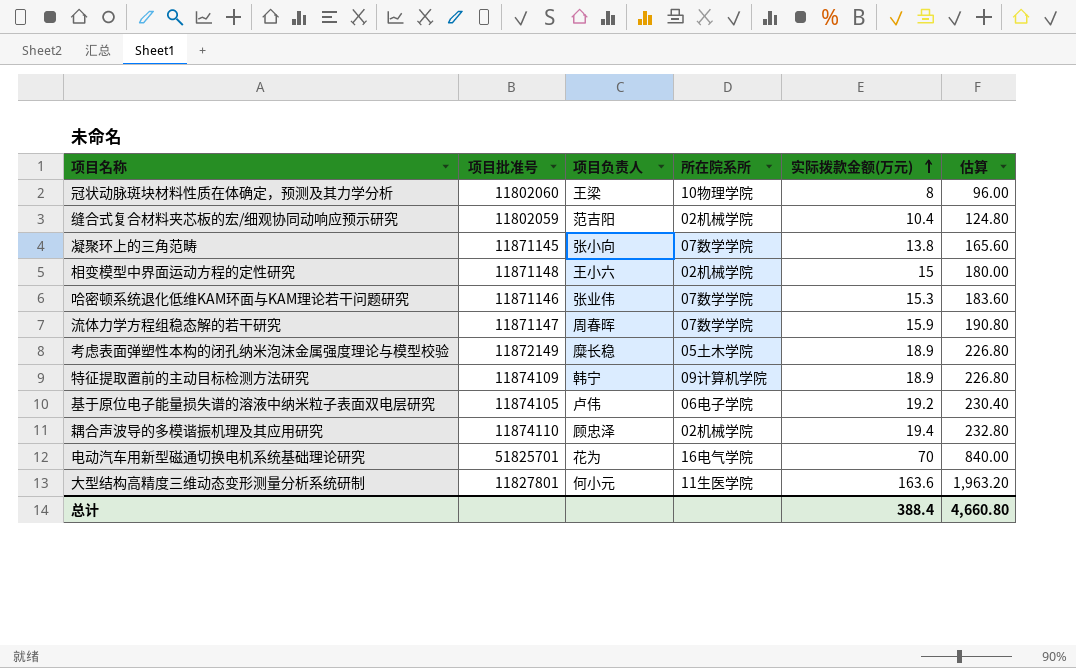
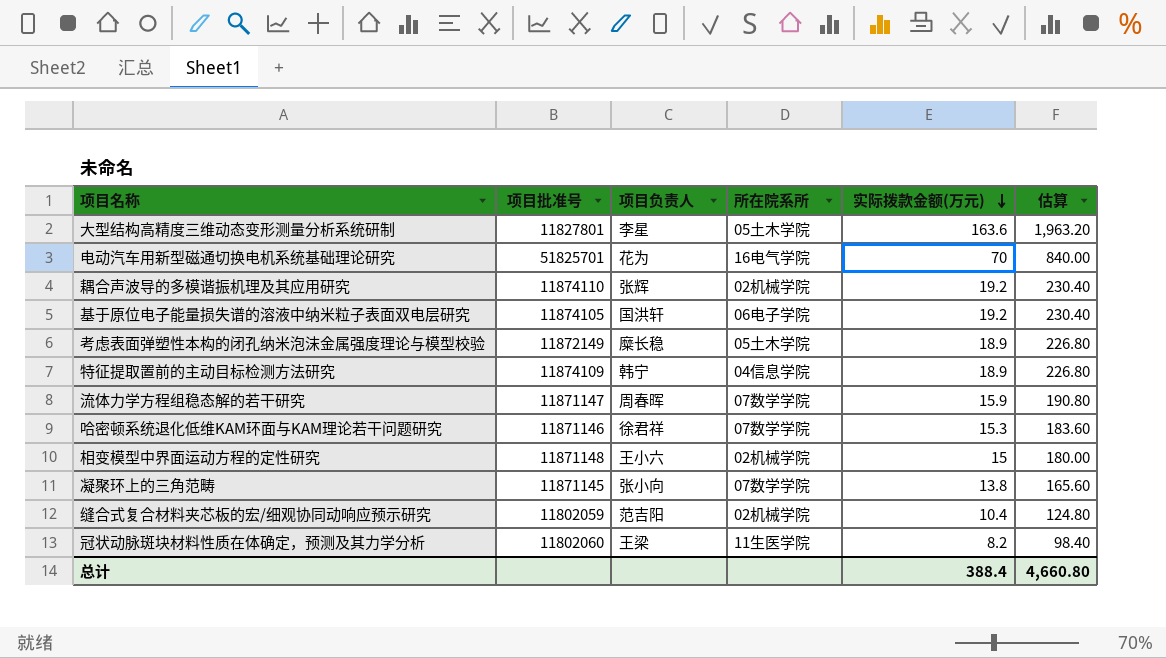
row order: 实际拨款金额(万元) ascending -> 实际拨款金额(万元) descending
大型结构高精度三维动态变形测量分析系统研制 | 项目负责人: 何小元 -> 李星
大型结构高精度三维动态变形测量分析系统研制 | 所在院系所: 11生医学院 -> 05土木学院
耦合声波导的多模谐振机理及其应用研究 | 项目负责人: 顾忠泽 -> 张辉
耦合声波导的多模谐振机理及其应用研究 | 实际拨款金额(万元): 19.4 -> 19.2
耦合声波导的多模谐振机理及其应用研究 | 估算: 232.80 -> 230.40
基于原位电子能量损失谱的溶液中纳米粒子表面双电层研究 | 项目负责人: 卢伟 -> 国洪轩
特征提取置前的主动目标检测方法研究 | 所在院系所: 09计算机学院 -> 04信息学院
哈密顿系统退化低维KAM环面与KAM理论若干问题研究 | 项目负责人: 张业伟 -> 徐君祥
冠状动脉斑块材料性质在体确定，预测及其力学分析 | 所在院系所: 10物理学院 -> 11生医学院
冠状动脉斑块材料性质在体确定，预测及其力学分析 | 实际拨款金额(万元): 8 -> 8.2
冠状动脉斑块材料性质在体确定，预测及其力学分析 | 估算: 96.00 -> 98.40

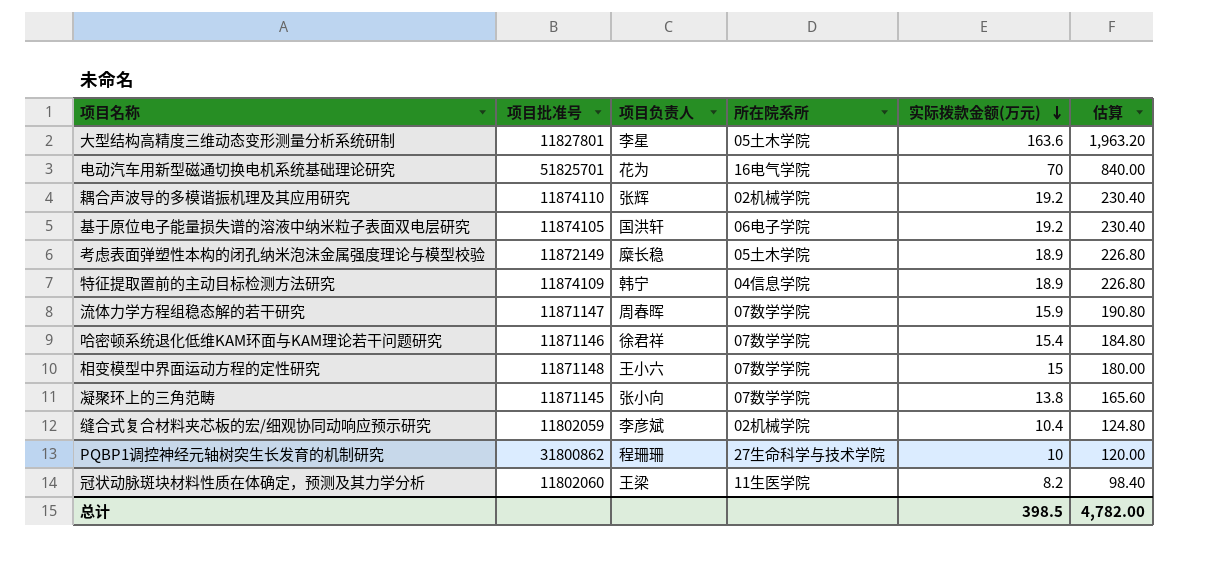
哈密顿系统退化低维KAM环面与KAM理论若干问题研究 | 实际拨款金额(万元): 15.3 -> 15.4
哈密顿系统退化低维KAM环面与KAM理论若干问题研究 | 估算: 183.60 -> 184.80
相变模型中界面运动方程的定性研究 | 所在院系所: 02机械学院 -> 07数学学院
缝合式复合材料夹芯板的宏/细观协同动响应预示研究 | 项目负责人: 范吉阳 -> 李彦斌
row PQBP1调控神经元轴树突生长发育的机制研究: none -> 31800862 | 程珊珊 | 27生命科学与技术学院 | 10 | 120.00
总计 | 实际拨款金额(万元): 388.4 -> 398.5
总计 | 估算: 4,660.80 -> 4,782.00

